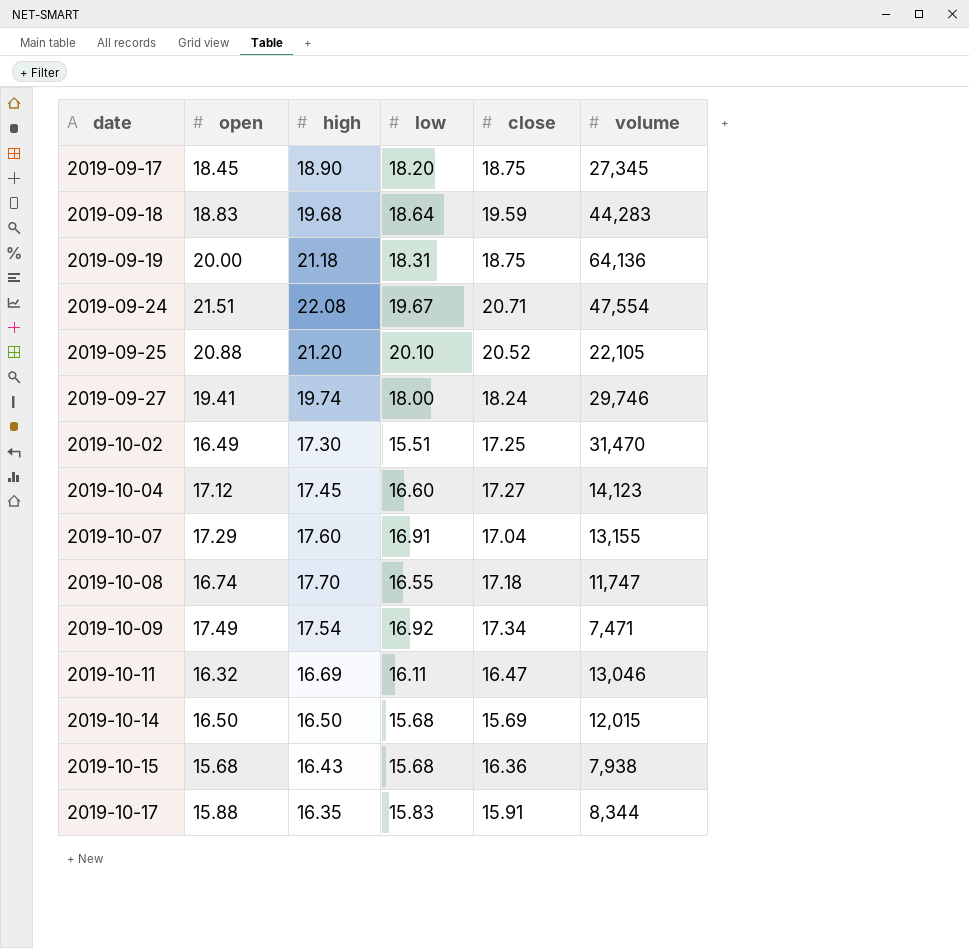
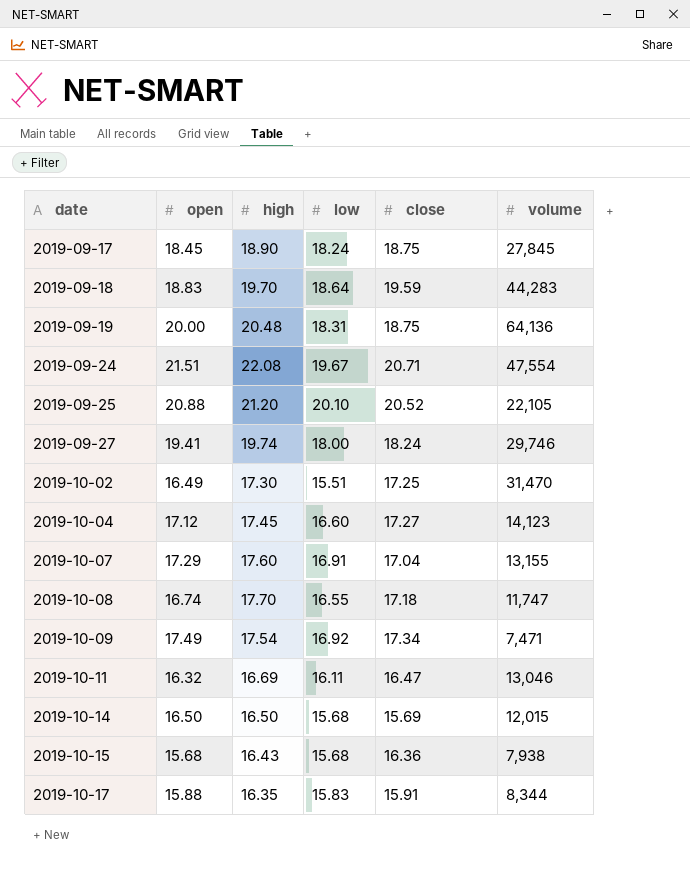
2019-09-17 | low: 18.20 -> 18.24
2019-09-17 | volume: 27,345 -> 27,845
2019-09-18 | high: 19.68 -> 19.70
2019-09-19 | high: 21.18 -> 20.48

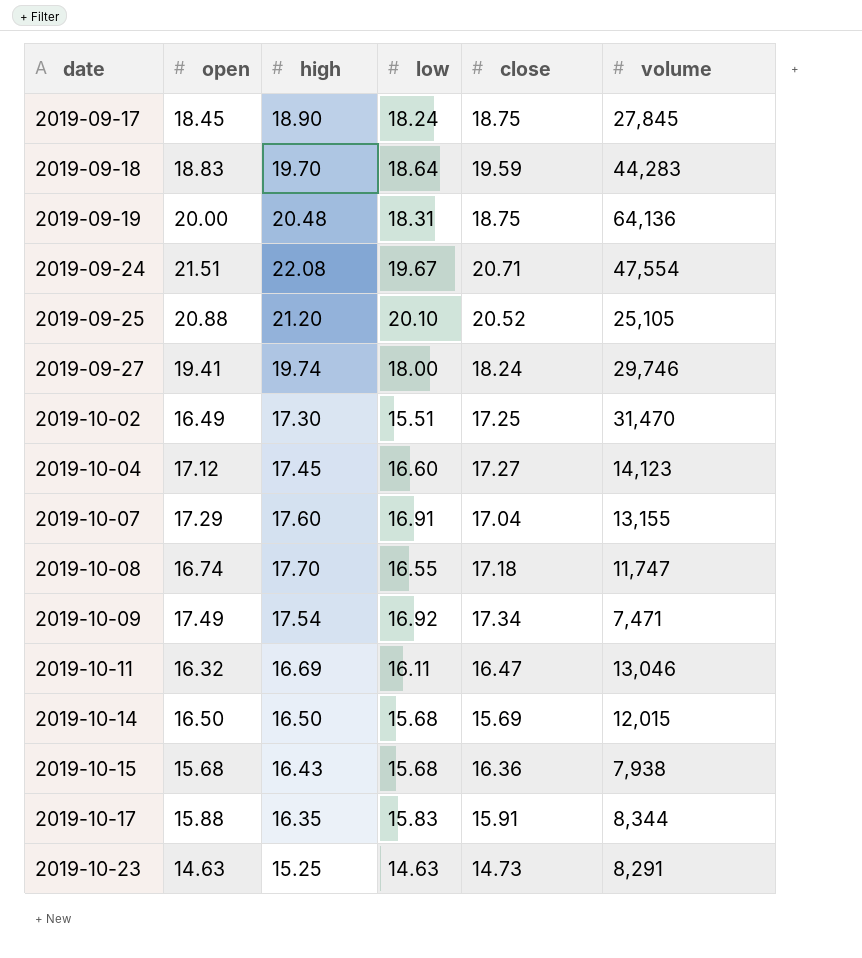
2019-09-25 | volume: 22,105 -> 25,105
row 2019-10-23: none -> 14.63 | 15.25 | 14.63 | 14.73 | 8,291

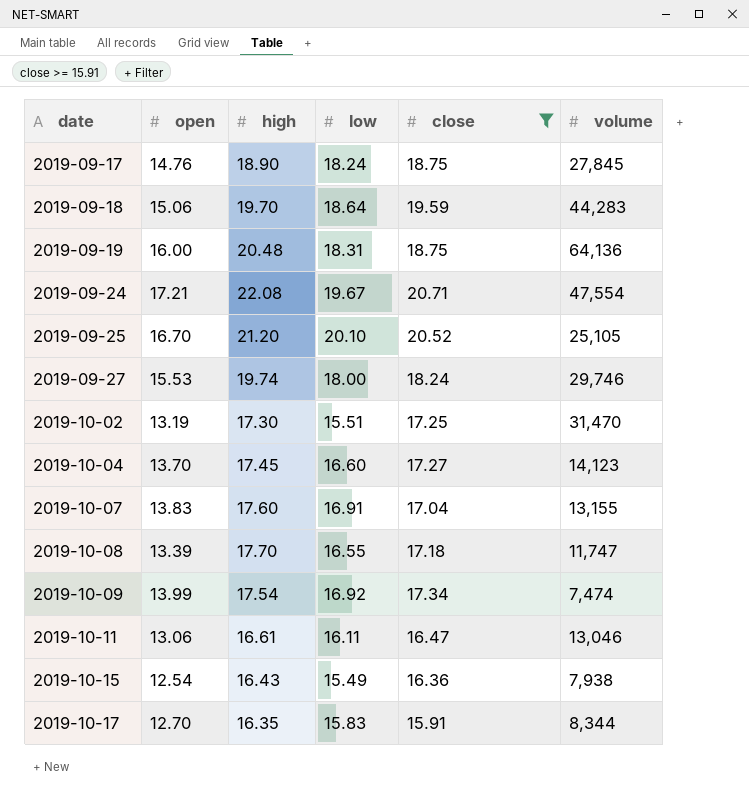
filter: none -> close >= 15.91
2019-09-17 | open: 18.45 -> 14.76
2019-09-18 | open: 18.83 -> 15.06
2019-09-19 | open: 20.00 -> 16.00
2019-09-24 | open: 21.51 -> 17.21
2019-09-25 | open: 20.88 -> 16.70
2019-09-27 | open: 19.41 -> 15.53
2019-10-02 | open: 16.49 -> 13.19
2019-10-04 | open: 17.12 -> 13.70
2019-10-07 | open: 17.29 -> 13.83
2019-10-08 | open: 16.74 -> 13.39
2019-10-09 | open: 17.49 -> 13.99
2019-10-09 | volume: 7,471 -> 7,474
2019-10-11 | open: 16.32 -> 13.06
2019-10-11 | high: 16.69 -> 16.61
2019-10-15 | open: 15.68 -> 12.54
2019-10-15 | low: 15.68 -> 15.49
2019-10-17 | open: 15.88 -> 12.70

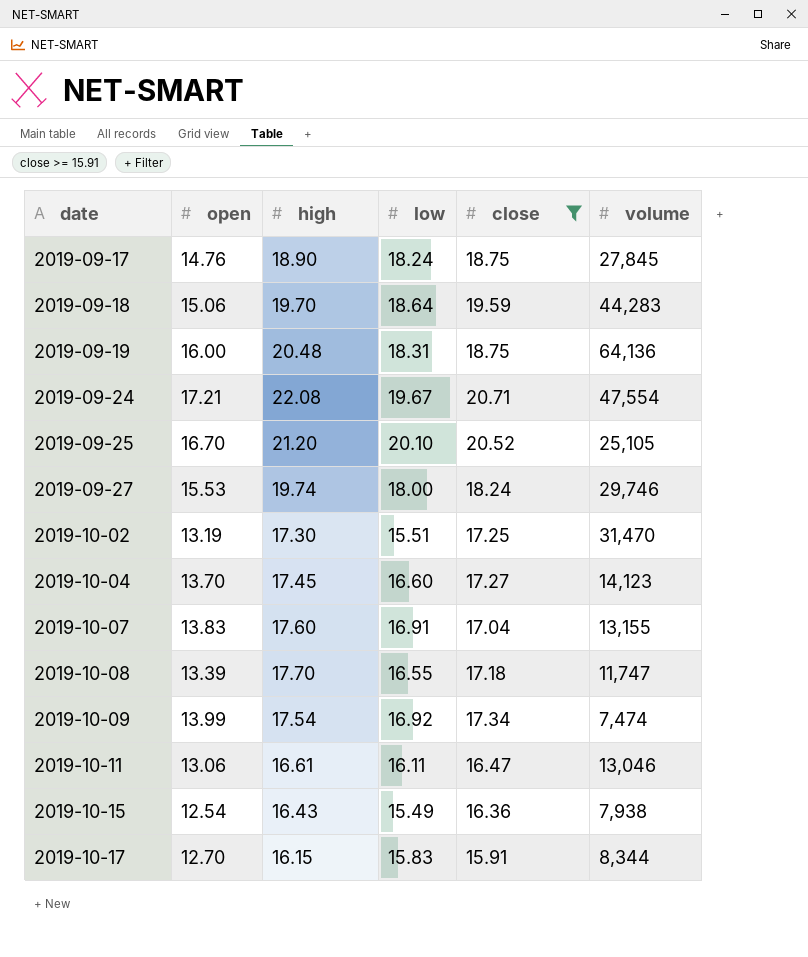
2019-10-17 | high: 16.35 -> 16.15

